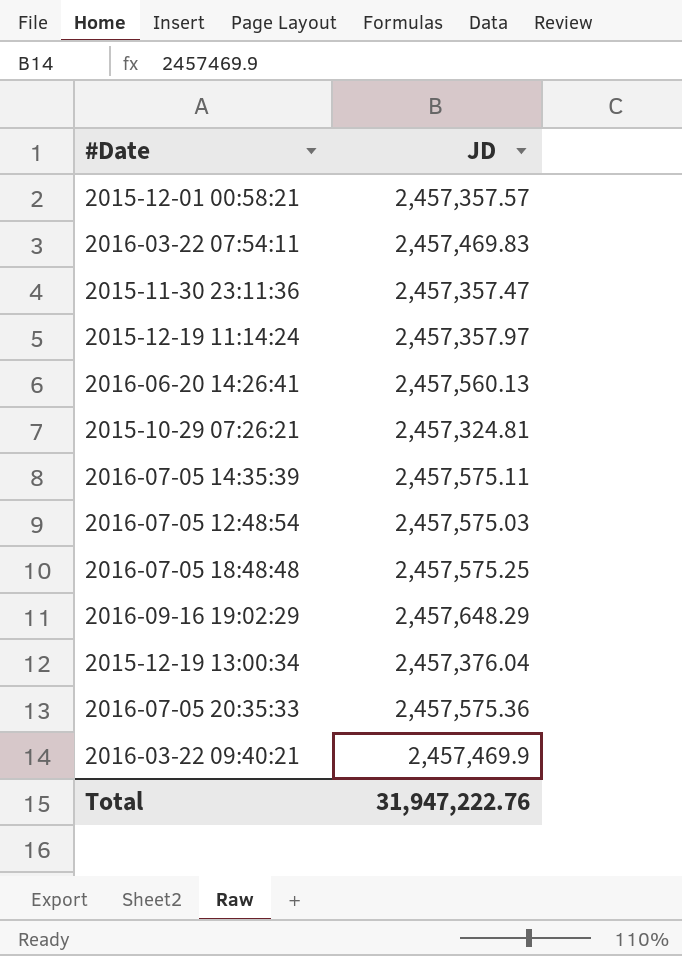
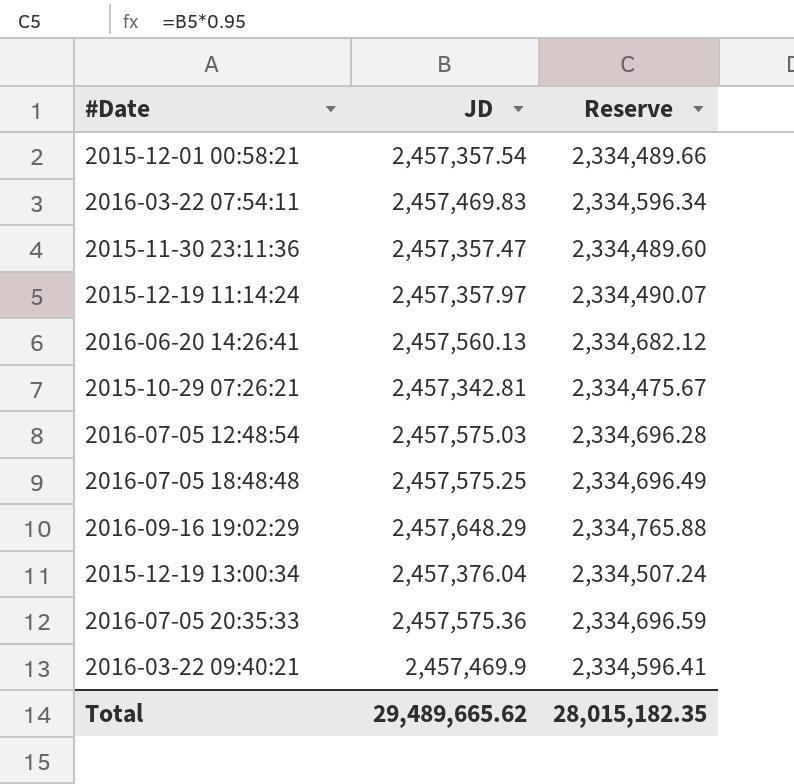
column Reserve | formula: none -> [JD] * 0.95
row 2016-07-05 14:35:39: 2,457,575.11 -> none
2015-12-01 00:58:21 | JD: 2,457,357.57 -> 2,457,357.54
2015-10-29 07:26:21 | JD: 2,457,324.81 -> 2,457,342.81
Total | JD: 31,947,222.76 -> 29,489,665.62

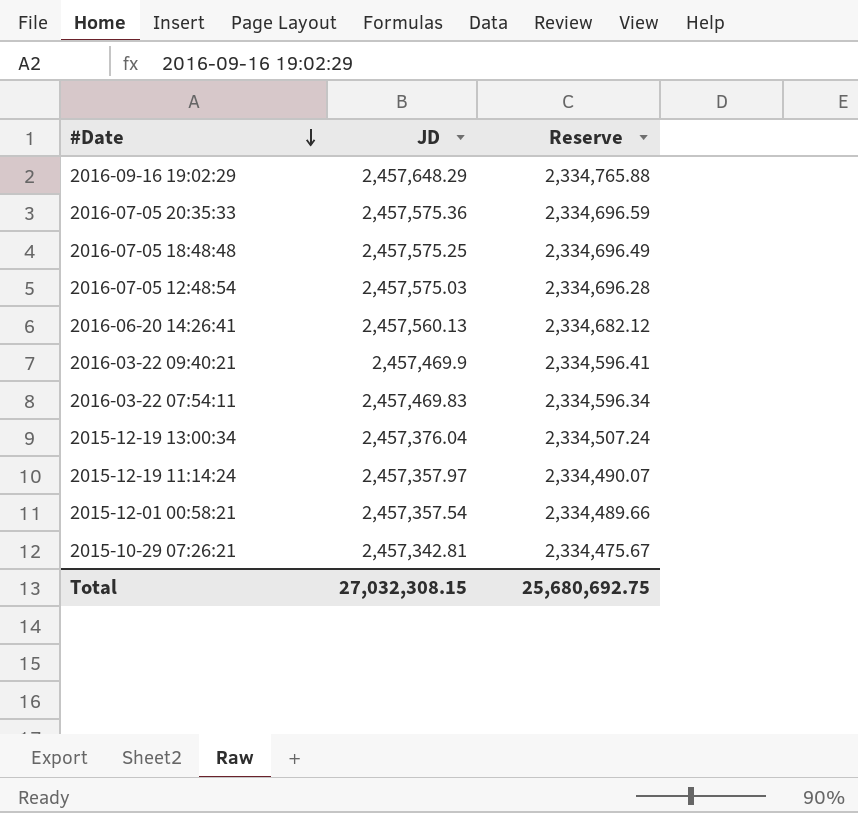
row order: none -> #Date descending
row 2015-11-30 23:11:36: 2,457,357.47 | 2,334,489.60 -> none
Total | JD: 29,489,665.62 -> 27,032,308.15
Total | Reserve: 28,015,182.35 -> 25,680,692.75

